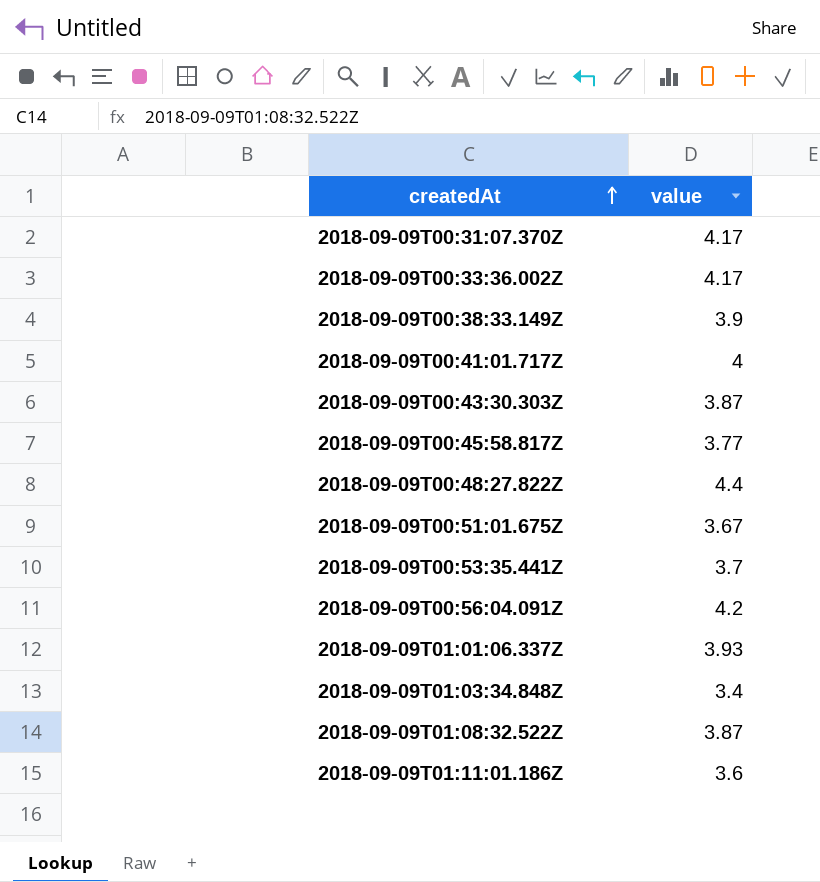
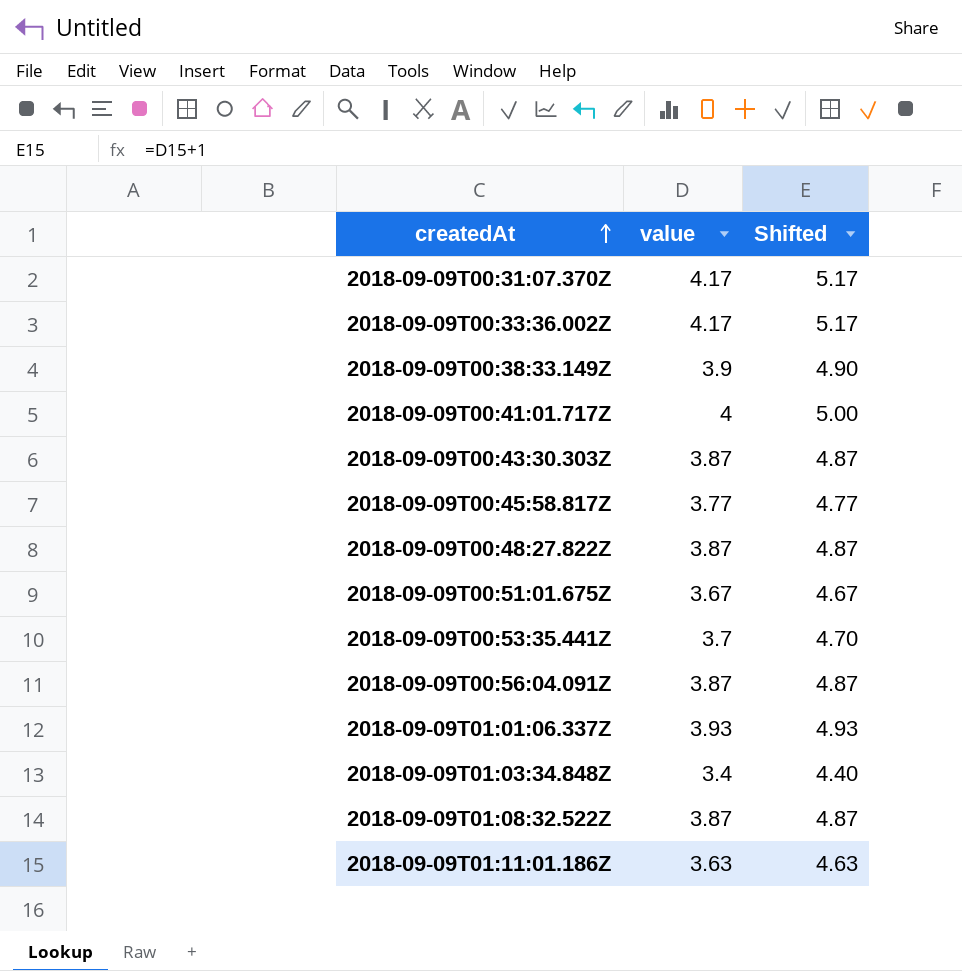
column Shifted | formula: none -> [value] + 1
2018-09-09T00:48:27.822Z | value: 4.4 -> 3.87
2018-09-09T00:56:04.091Z | value: 4.2 -> 3.87
2018-09-09T01:11:01.186Z | value: 3.6 -> 3.63

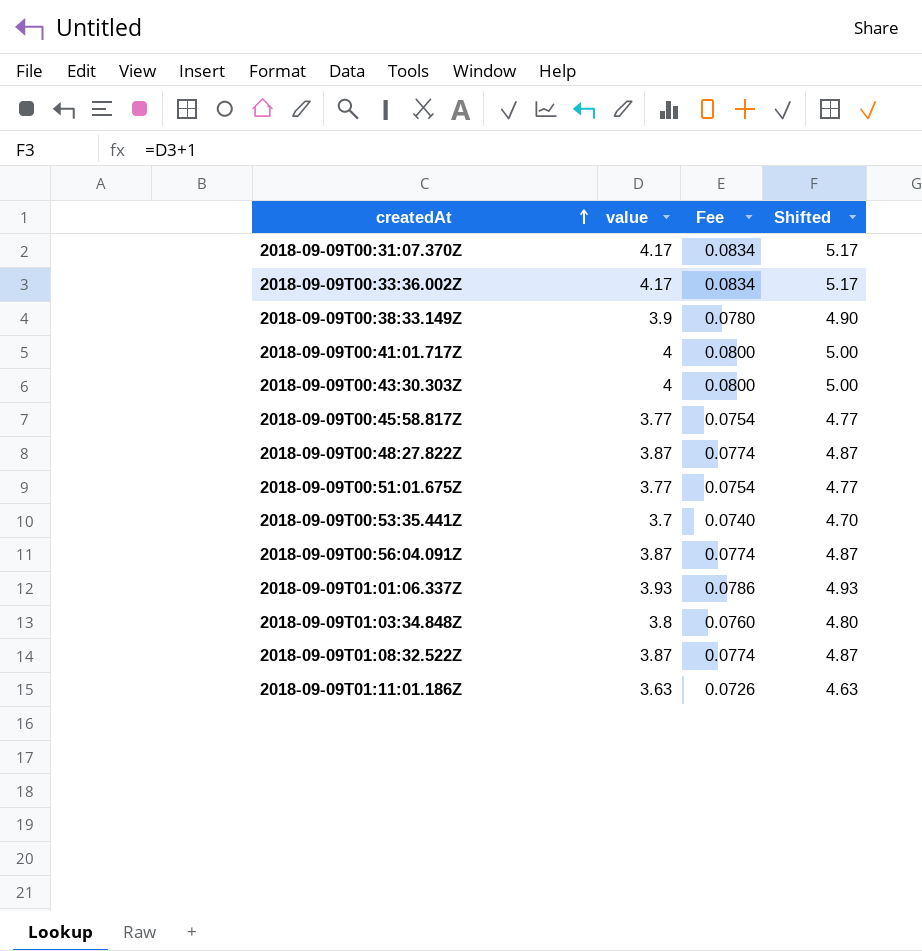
column Fee | formula: none -> [value] * 0.02
2018-09-09T00:43:30.303Z | value: 3.87 -> 4
2018-09-09T00:43:30.303Z | Shifted: 4.87 -> 5.00
2018-09-09T00:51:01.675Z | value: 3.67 -> 3.77
2018-09-09T00:51:01.675Z | Shifted: 4.67 -> 4.77
2018-09-09T01:03:34.848Z | value: 3.4 -> 3.8
2018-09-09T01:03:34.848Z | Shifted: 4.40 -> 4.80

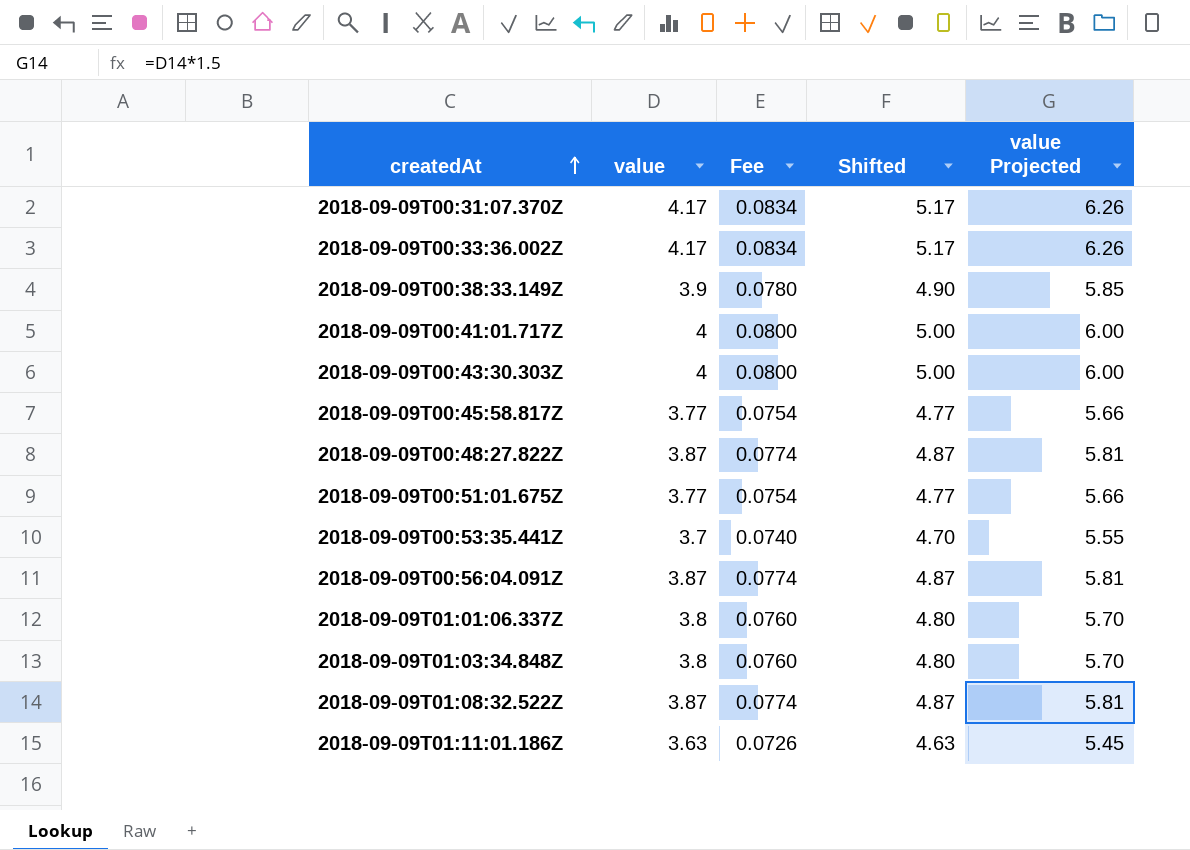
column value Projected | formula: none -> [value] * 1.5
2018-09-09T01:01:06.337Z | value: 3.93 -> 3.8
2018-09-09T01:01:06.337Z | Fee: 0.0786 -> 0.0760
2018-09-09T01:01:06.337Z | Shifted: 4.93 -> 4.80

